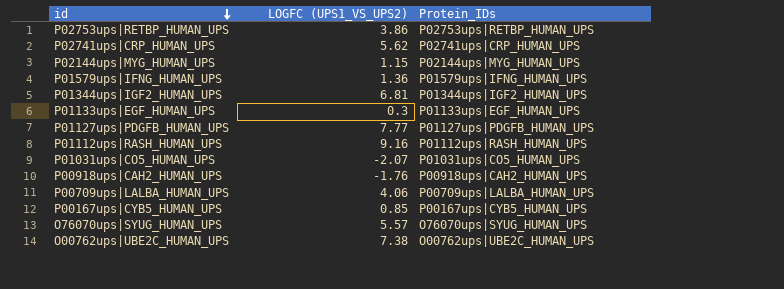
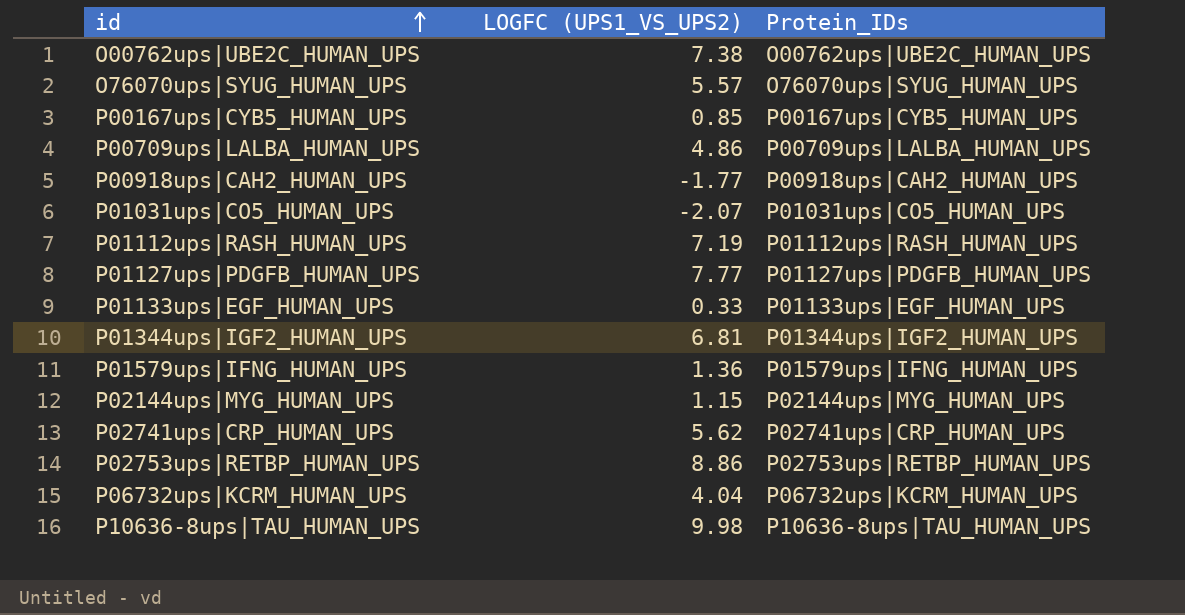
row order: id descending -> id ascending
P00709ups|LALBA_HUMAN_UPS | LOGFC (UPS1_VS_UPS2): 4.06 -> 4.86
P00918ups|CAH2_HUMAN_UPS | LOGFC (UPS1_VS_UPS2): -1.76 -> -1.77
P01112ups|RASH_HUMAN_UPS | LOGFC (UPS1_VS_UPS2): 9.16 -> 7.19
P01133ups|EGF_HUMAN_UPS | LOGFC (UPS1_VS_UPS2): 0.3 -> 0.33
P02753ups|RETBP_HUMAN_UPS | LOGFC (UPS1_VS_UPS2): 3.86 -> 8.86
row P06732ups|KCRM_HUMAN_UPS: none -> 4.04 | P06732ups|KCRM_HUMAN_UPS
row P10636-8ups|TAU_HUMAN_UPS: none -> 9.98 | P10636-8ups|TAU_HUMAN_UPS

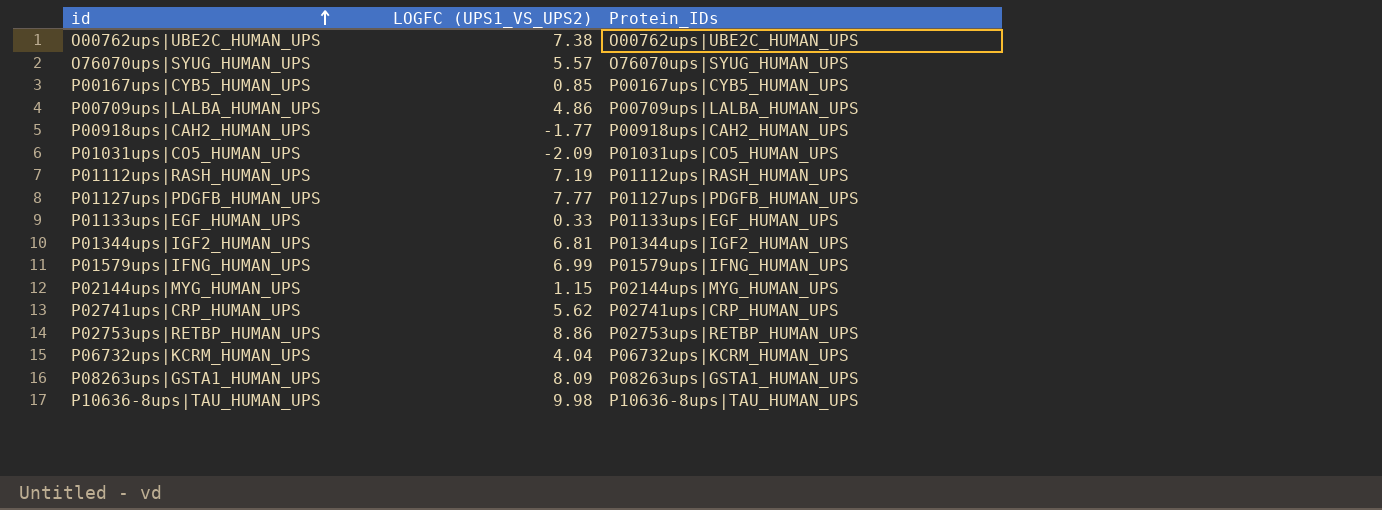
P01031ups|CO5_HUMAN_UPS | LOGFC (UPS1_VS_UPS2): -2.07 -> -2.09
P01579ups|IFNG_HUMAN_UPS | LOGFC (UPS1_VS_UPS2): 1.36 -> 6.99
row P08263ups|GSTA1_HUMAN_UPS: none -> 8.09 | P08263ups|GSTA1_HUMAN_UPS

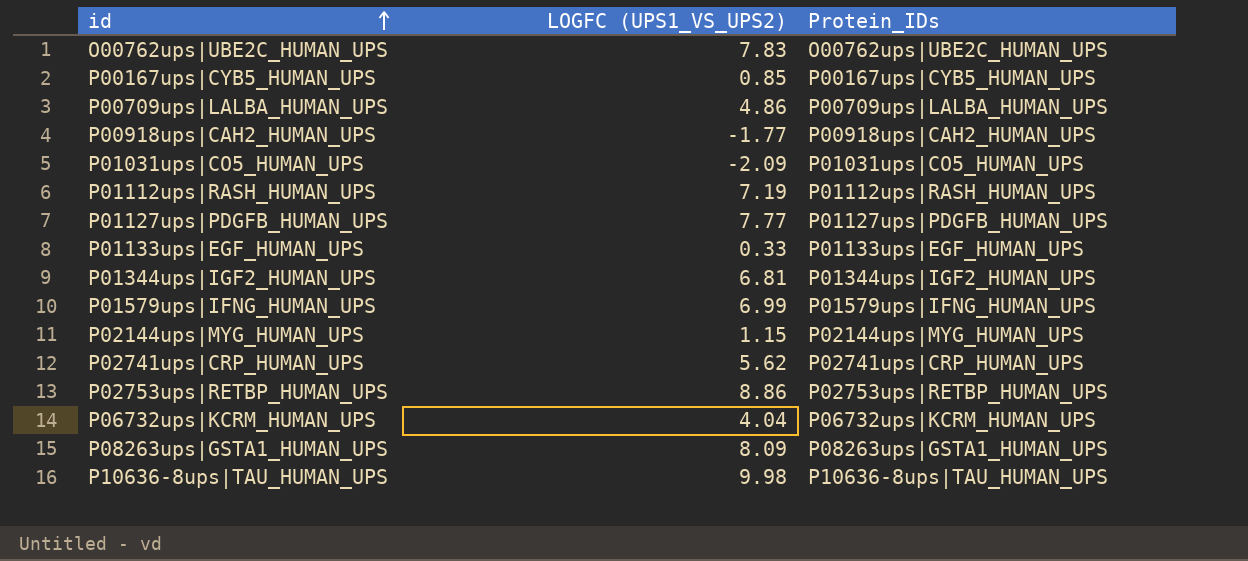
row O76070ups|SYUG_HUMAN_UPS: 5.57 | O76070ups|SYUG_HUMAN_UPS -> none
O00762ups|UBE2C_HUMAN_UPS | LOGFC (UPS1_VS_UPS2): 7.38 -> 7.83

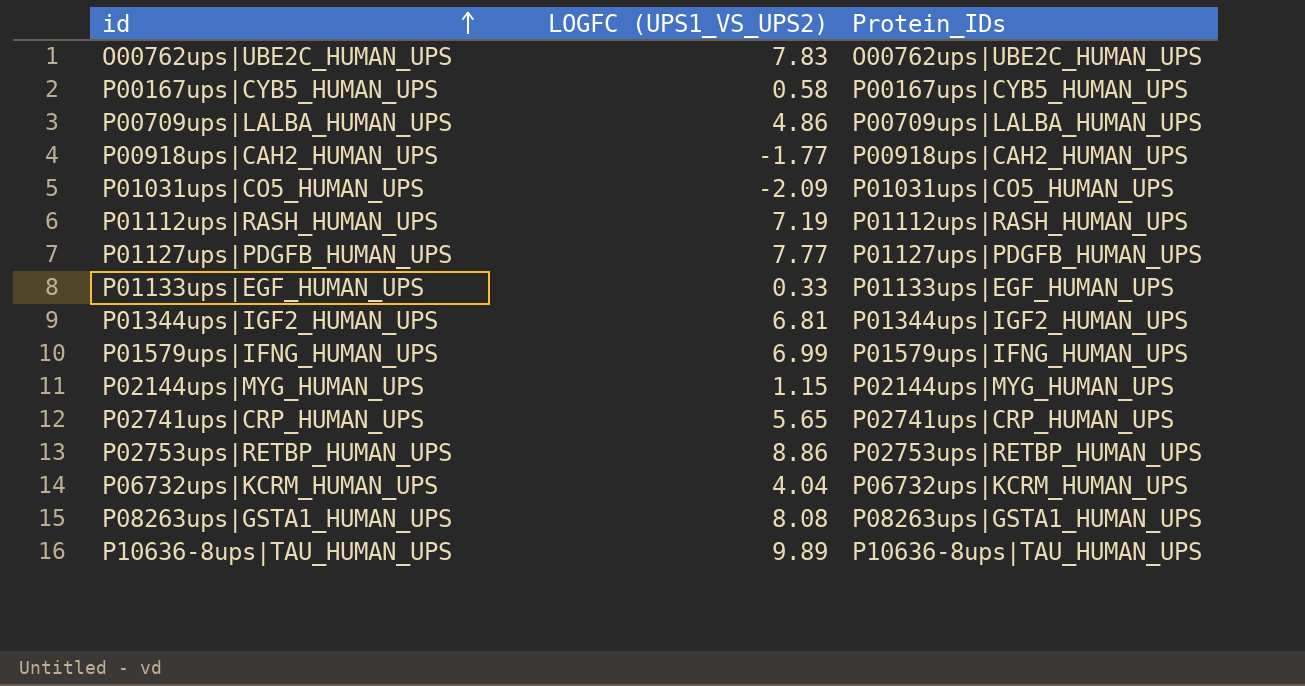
P00167ups|CYB5_HUMAN_UPS | LOGFC (UPS1_VS_UPS2): 0.85 -> 0.58
P02741ups|CRP_HUMAN_UPS | LOGFC (UPS1_VS_UPS2): 5.62 -> 5.65
P08263ups|GSTA1_HUMAN_UPS | LOGFC (UPS1_VS_UPS2): 8.09 -> 8.08
P10636-8ups|TAU_HUMAN_UPS | LOGFC (UPS1_VS_UPS2): 9.98 -> 9.89

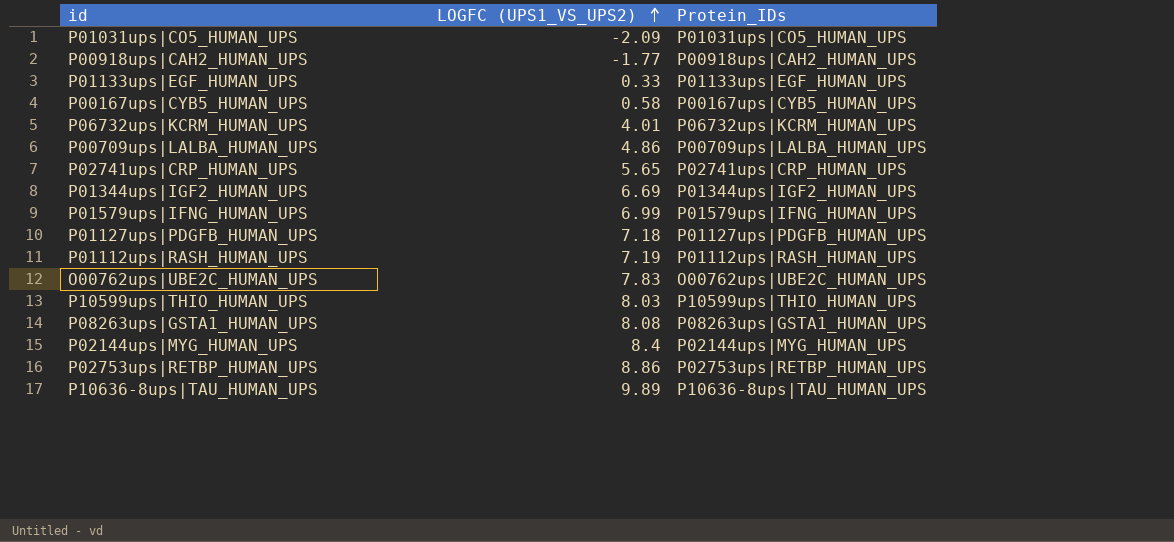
row order: id ascending -> LOGFC (UPS1_VS_UPS2) ascending
P06732ups|KCRM_HUMAN_UPS | LOGFC (UPS1_VS_UPS2): 4.04 -> 4.01
P01344ups|IGF2_HUMAN_UPS | LOGFC (UPS1_VS_UPS2): 6.81 -> 6.69
P01127ups|PDGFB_HUMAN_UPS | LOGFC (UPS1_VS_UPS2): 7.77 -> 7.18
row P10599ups|THIO_HUMAN_UPS: none -> 8.03 | P10599ups|THIO_HUMAN_UPS
P02144ups|MYG_HUMAN_UPS | LOGFC (UPS1_VS_UPS2): 1.15 -> 8.4

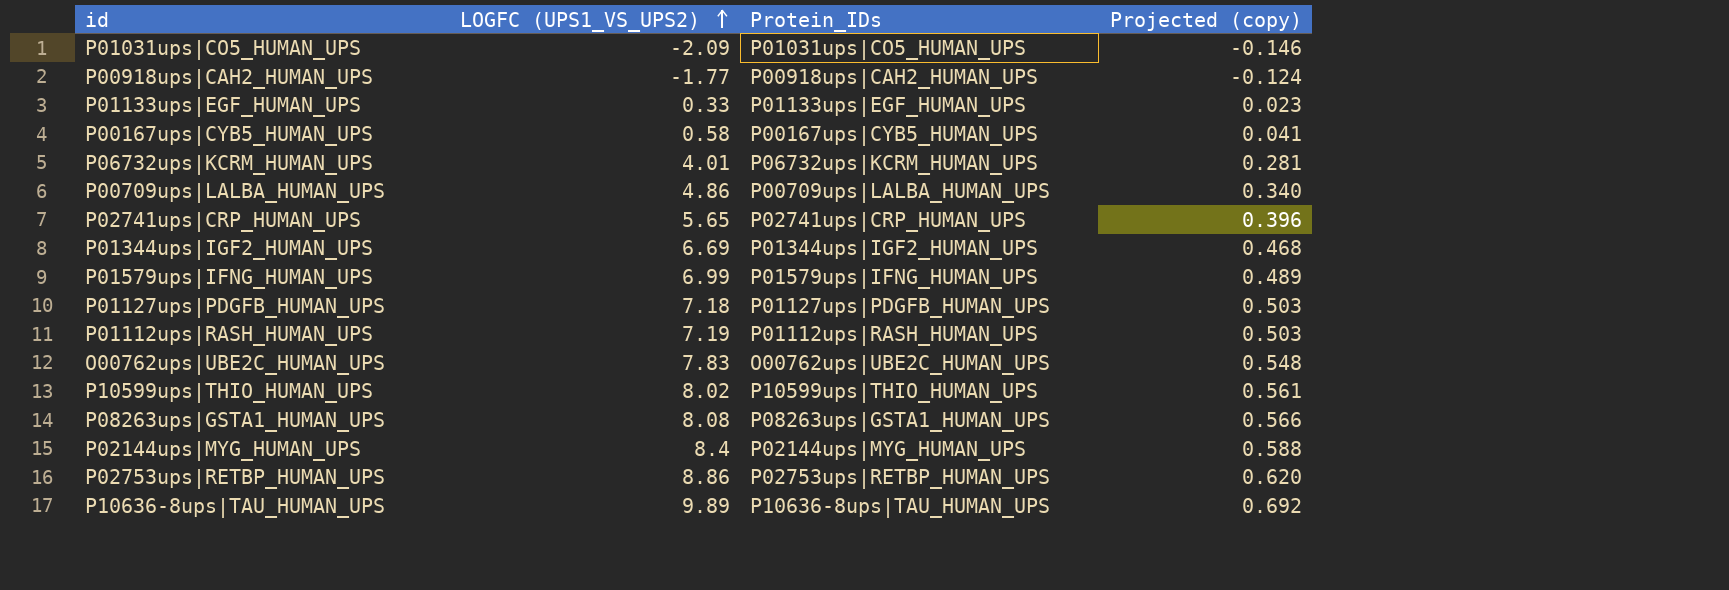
column Projected (copy) | formula: none -> [LOGFC (UPS1_VS_UPS2)] * 0.07
P10599ups|THIO_HUMAN_UPS | LOGFC (UPS1_VS_UPS2): 8.03 -> 8.02

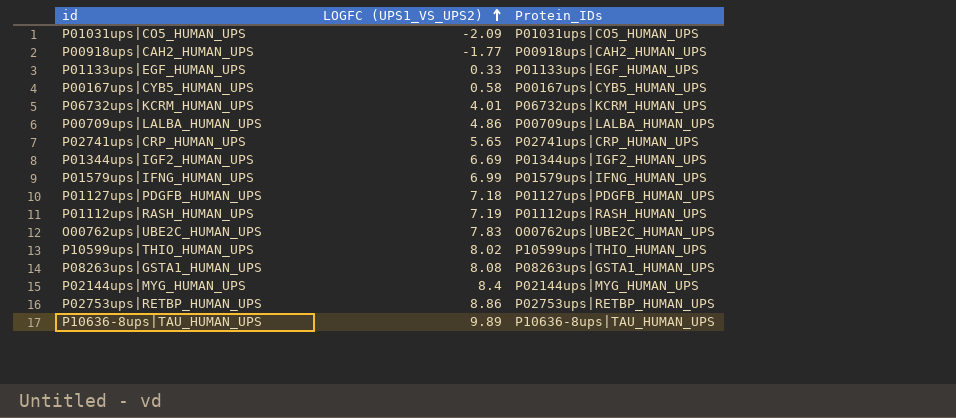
column Projected (copy) | formula: [LOGFC (UPS1_VS_UPS2)] * 0.07 -> none

